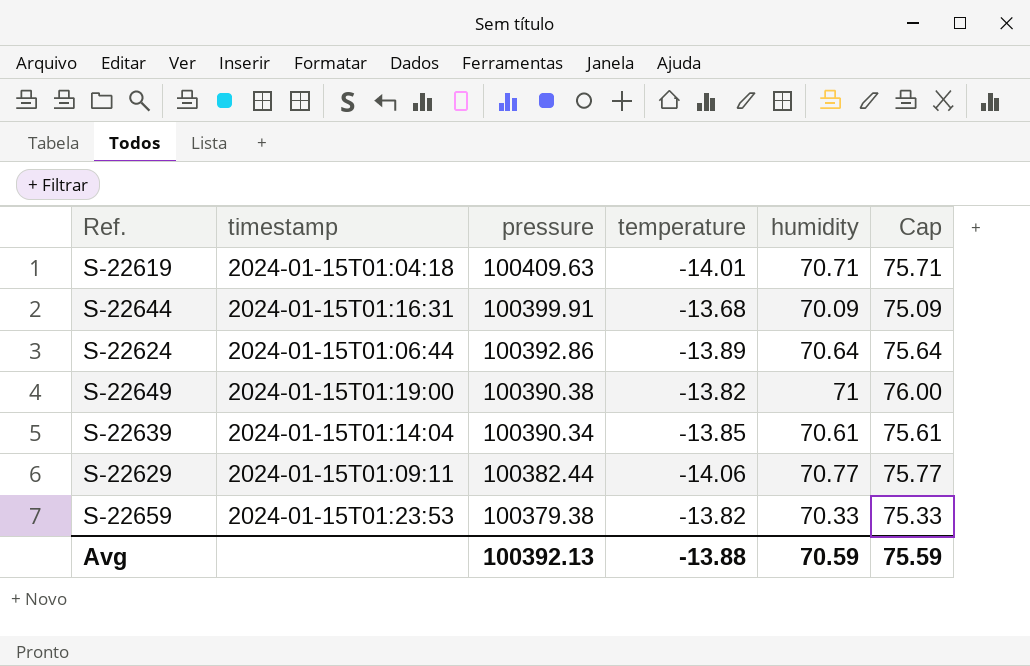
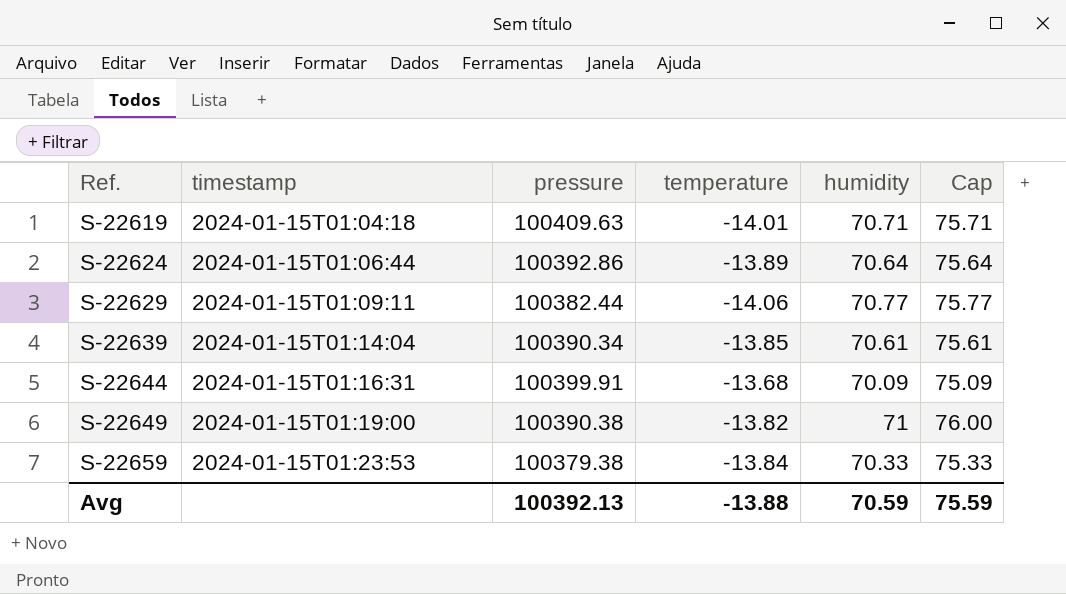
row order: pressure descending -> Ref. ascending
S-22659 | temperature: -13.82 -> -13.84

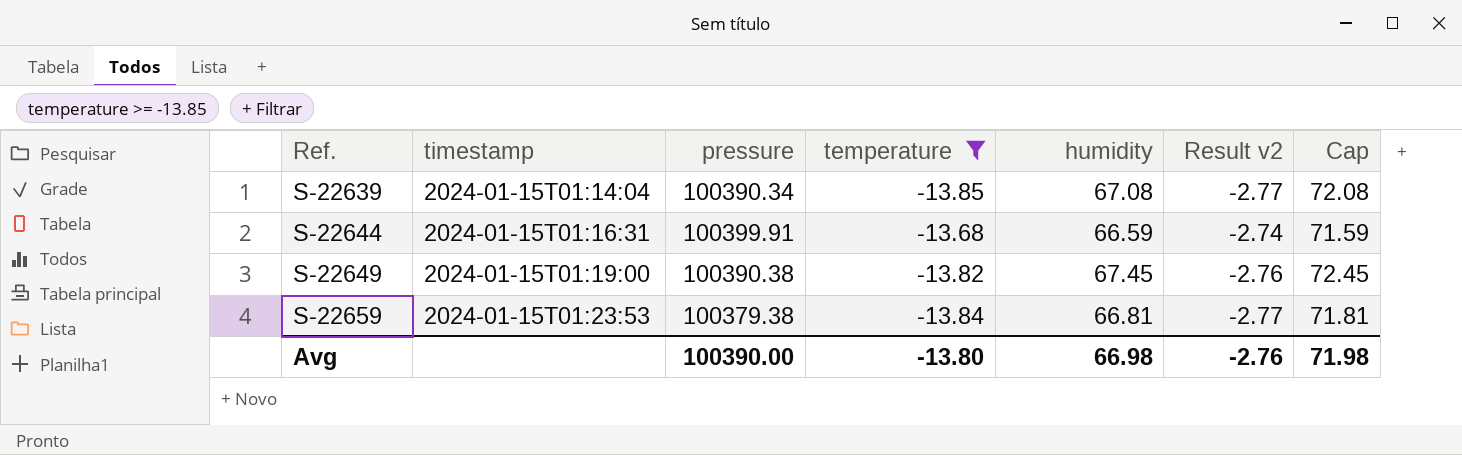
filter: none -> temperature >= -13.85
column Result v2 | formula: none -> [temperature] * 0.2
S-22639 | humidity: 70.61 -> 67.08
S-22639 | Cap: 75.61 -> 72.08
S-22644 | humidity: 70.09 -> 66.59
S-22644 | Cap: 75.09 -> 71.59
S-22649 | humidity: 71 -> 67.45
S-22649 | Cap: 76.00 -> 72.45
S-22659 | humidity: 70.33 -> 66.81
S-22659 | Cap: 75.33 -> 71.81
Avg | pressure: 100392.13 -> 100390.00
Avg | temperature: -13.88 -> -13.80
Avg | humidity: 70.59 -> 66.98
Avg | Cap: 75.59 -> 71.98

